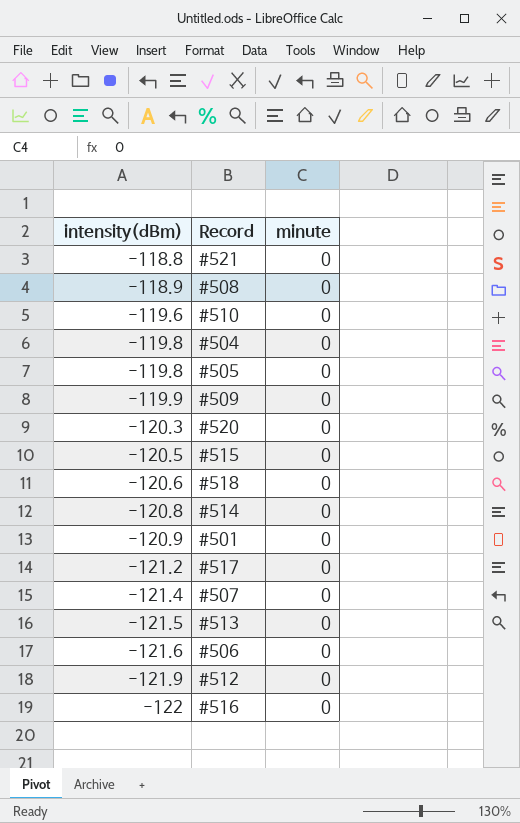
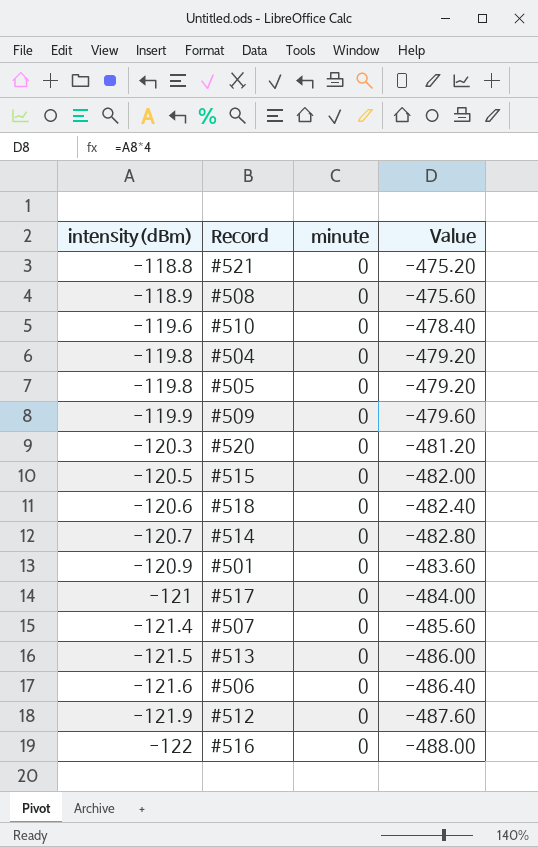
column Value | formula: none -> [intensity(dBm)] * 4
#514 | intensity(dBm): -120.8 -> -120.7
#517 | intensity(dBm): -121.2 -> -121

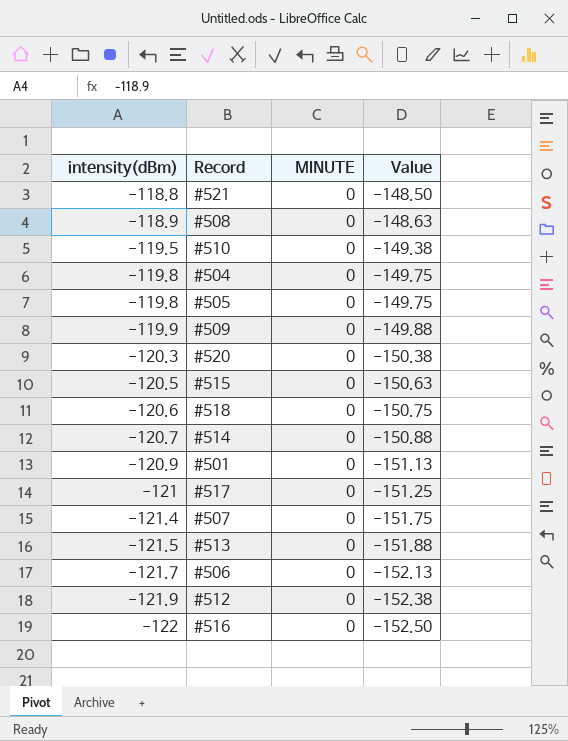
column name: minute -> MINUTE
column Value | formula: [intensity(dBm)] * 4 -> [intensity(dBm)] * 1.25
#510 | intensity(dBm): -119.6 -> -119.5
#506 | intensity(dBm): -121.6 -> -121.7

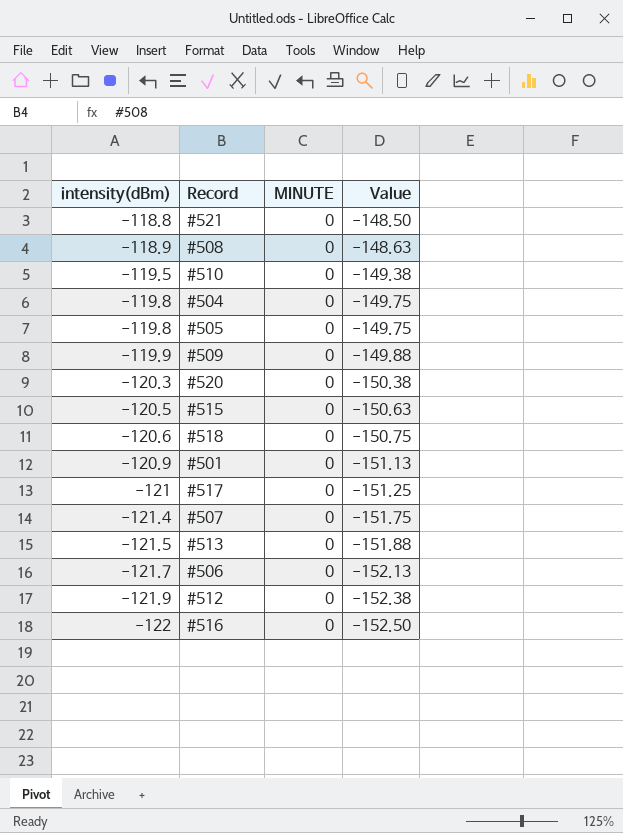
row #514: -120.7 | 0 | -150.88 -> none

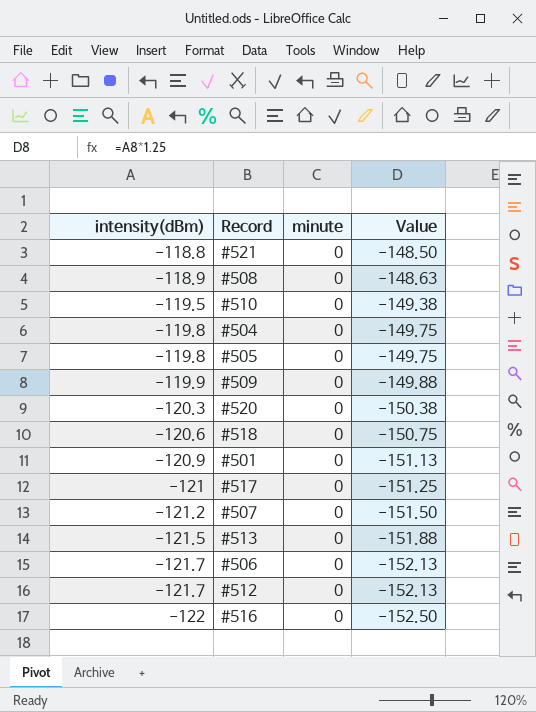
column name: MINUTE -> minute
row #515: -120.5 | 0 | -150.63 -> none
#507 | intensity(dBm): -121.4 -> -121.2
#507 | Value: -151.75 -> -151.50
#512 | intensity(dBm): -121.9 -> -121.7
#512 | Value: -152.38 -> -152.13

